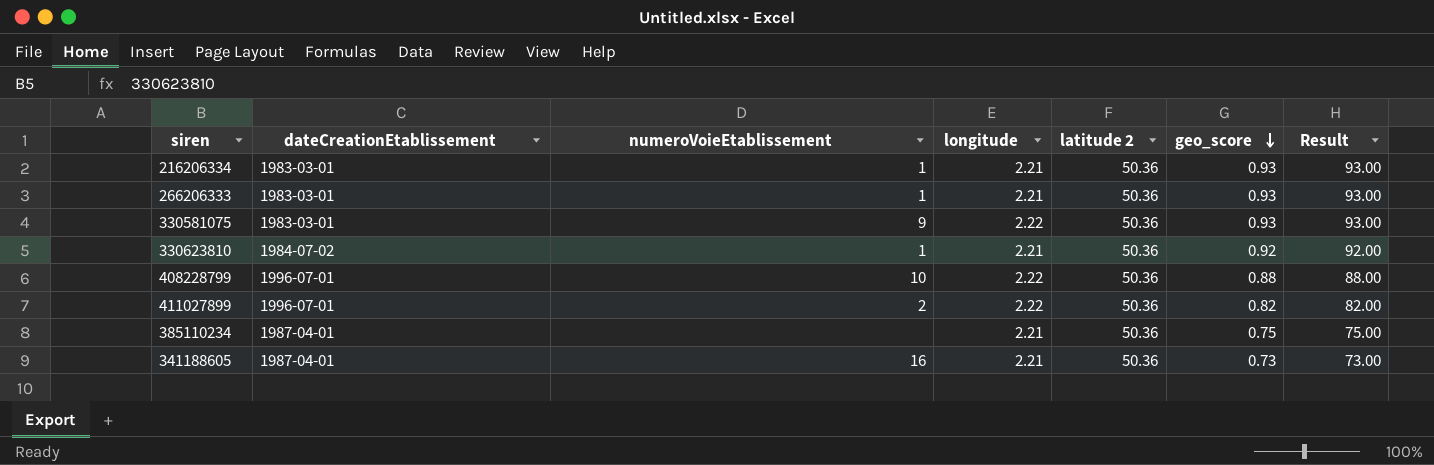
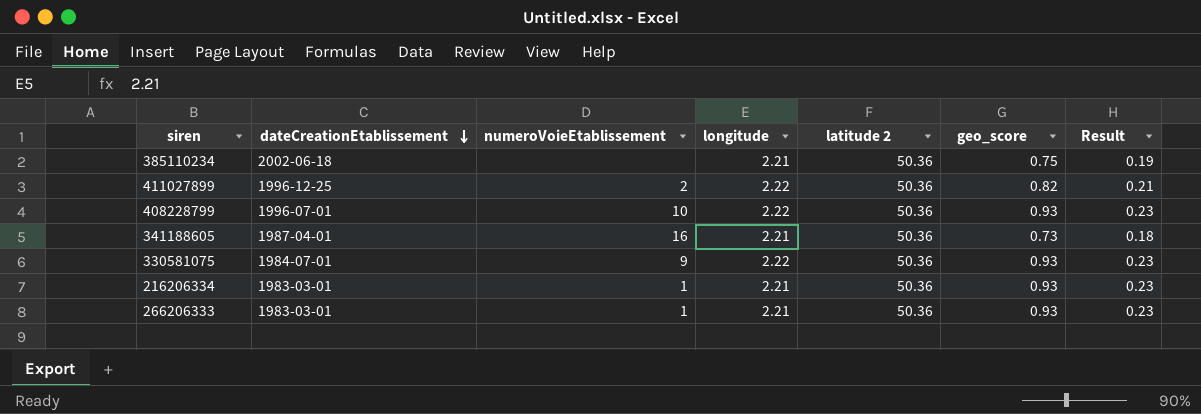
row order: geo_score descending -> dateCreationEtablissement descending
column Result | formula: [geo_score] * 100 -> [geo_score] * 0.25
row 330623810: 1984-07-02 | 1 | 2.21 | 50.36 | 0.92 | 92.00 -> none
385110234 | dateCreationEtablissement: 1987-04-01 -> 2002-06-18
411027899 | dateCreationEtablissement: 1996-07-01 -> 1996-12-25
408228799 | geo_score: 0.88 -> 0.93
330581075 | dateCreationEtablissement: 1983-03-01 -> 1984-07-01

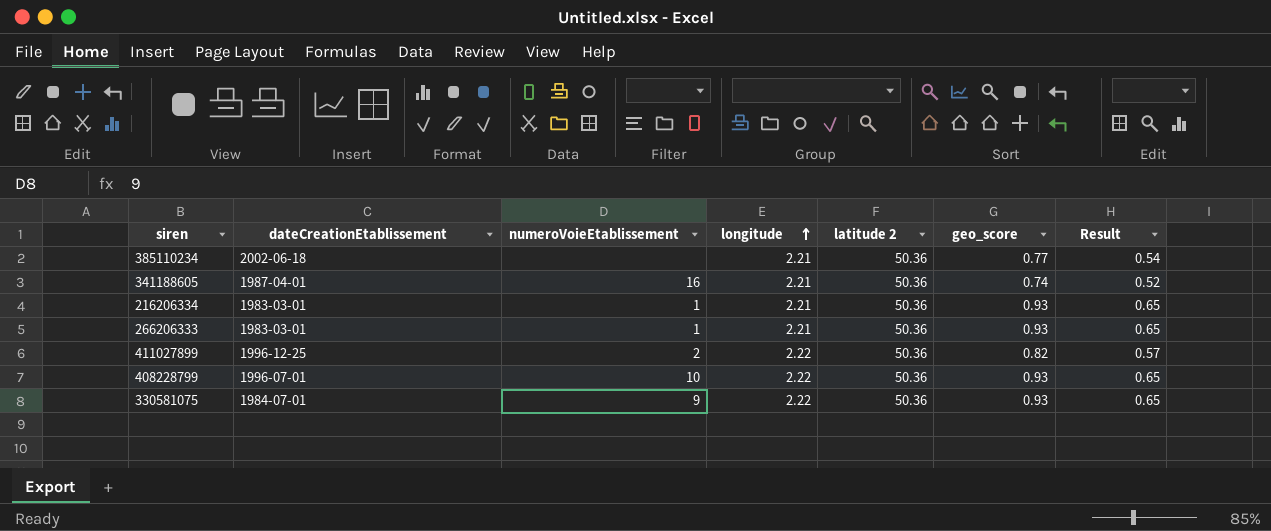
row order: dateCreationEtablissement descending -> longitude ascending
column Result | formula: [geo_score] * 0.25 -> [geo_score] * 0.7
385110234 | geo_score: 0.75 -> 0.77
341188605 | geo_score: 0.73 -> 0.74

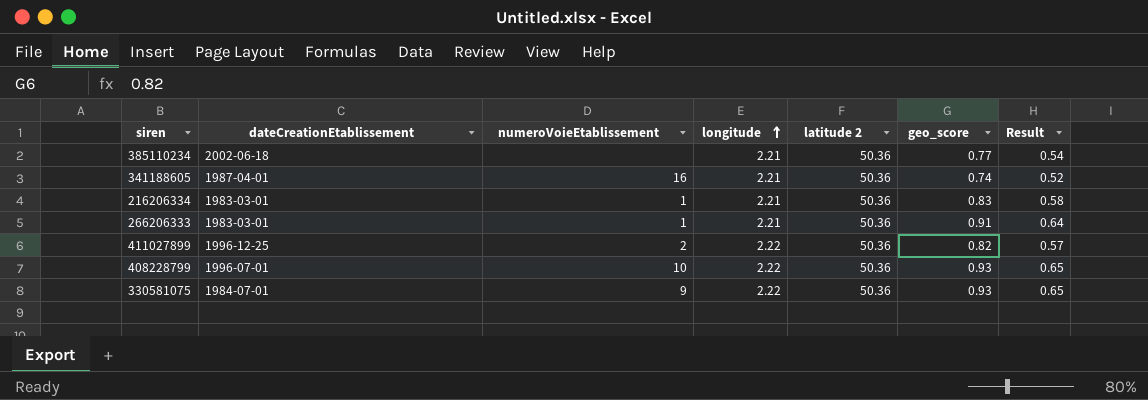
216206334 | geo_score: 0.93 -> 0.83
216206334 | Result: 0.65 -> 0.58
266206333 | geo_score: 0.93 -> 0.91
266206333 | Result: 0.65 -> 0.64

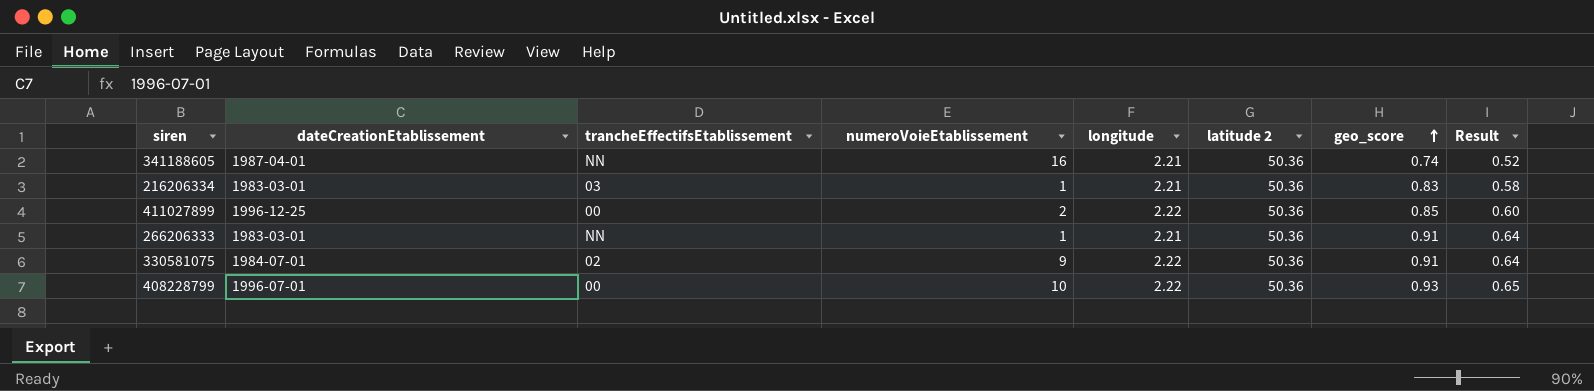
row order: longitude ascending -> geo_score ascending
column trancheEffectifsEtablissement | position: none -> 3
row 385110234: 2002-06-18 | none | 2.21 | 50.36 | 0.77 | 0.54 -> none
411027899 | geo_score: 0.82 -> 0.85
411027899 | Result: 0.57 -> 0.60
330581075 | geo_score: 0.93 -> 0.91
330581075 | Result: 0.65 -> 0.64

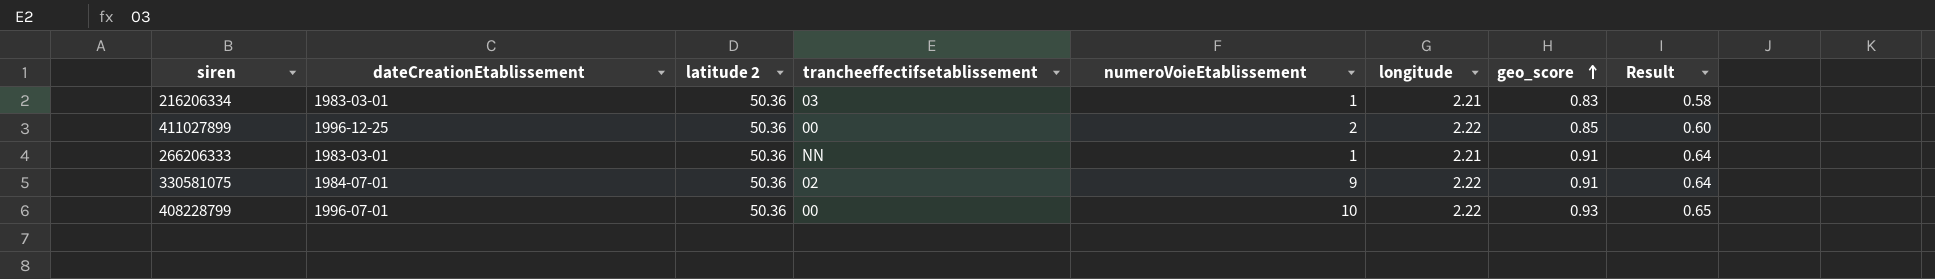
column latitude 2 | position: 6 -> 3
column name: trancheEffectifsEtablissement -> trancheeffectifsetablissement
row 341188605: 1987-04-01 | NN | 16 | 2.21 | 50.36 | 0.74 | 0.52 -> none

